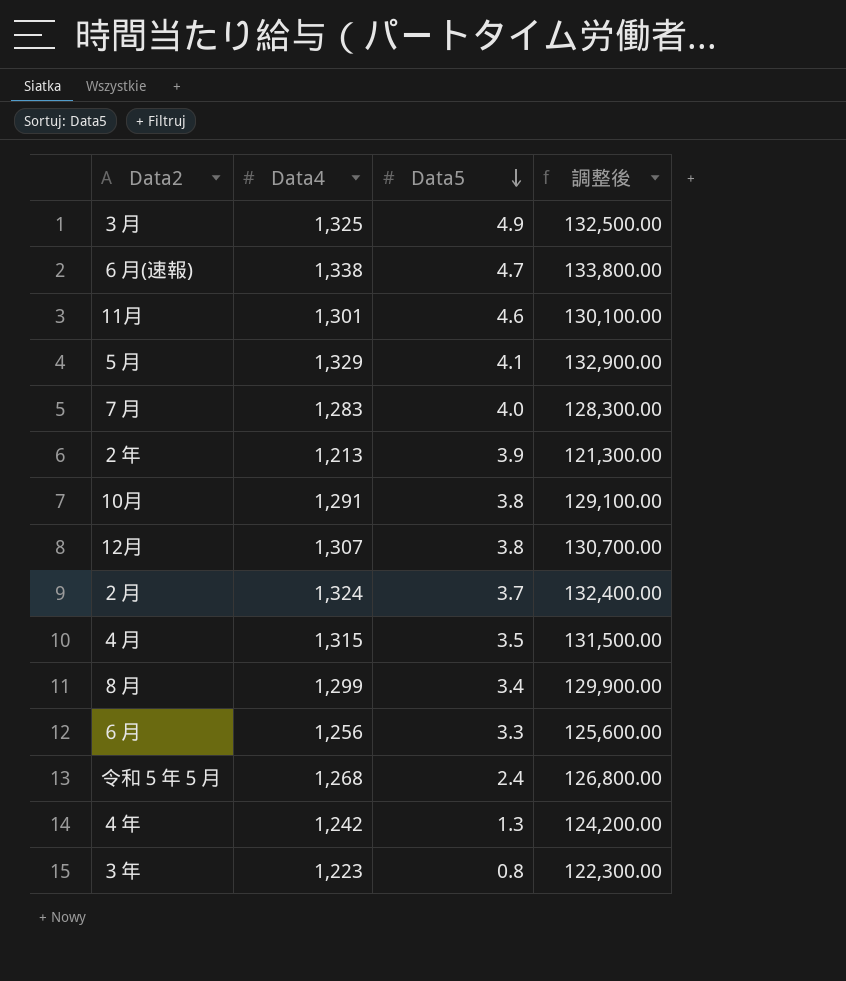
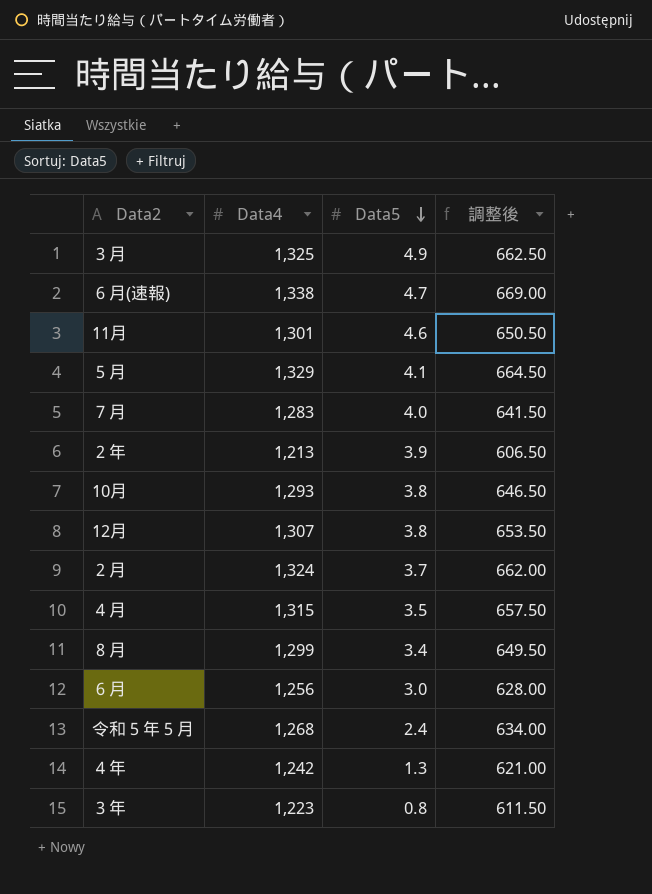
column 調整後 | formula: [Data4] * 100 -> [Data4] * 0.5
10月 | Data4: 1,291 -> 1,293
６月 | Data5: 3.3 -> 3.0

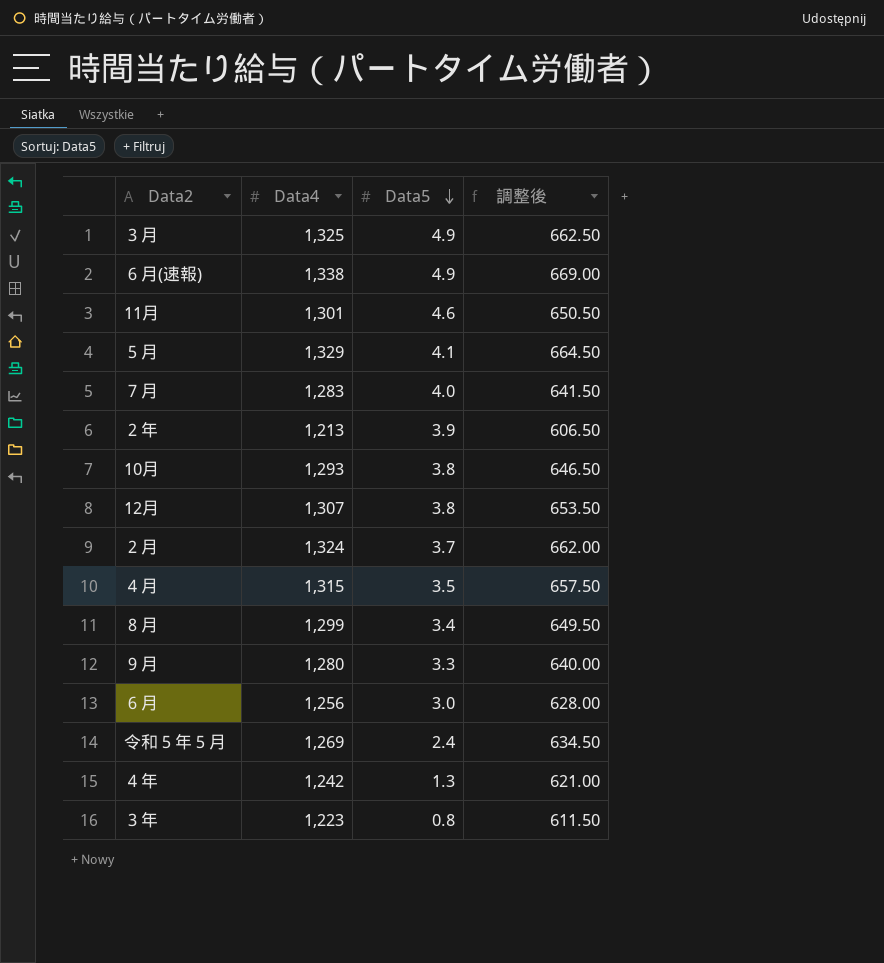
６月(速報) | Data5: 4.7 -> 4.9
row ９月: none -> 1,280 | 3.3 | 640.00
令和５年５月 | Data4: 1,268 -> 1,269
令和５年５月 | 調整後: 634.00 -> 634.50

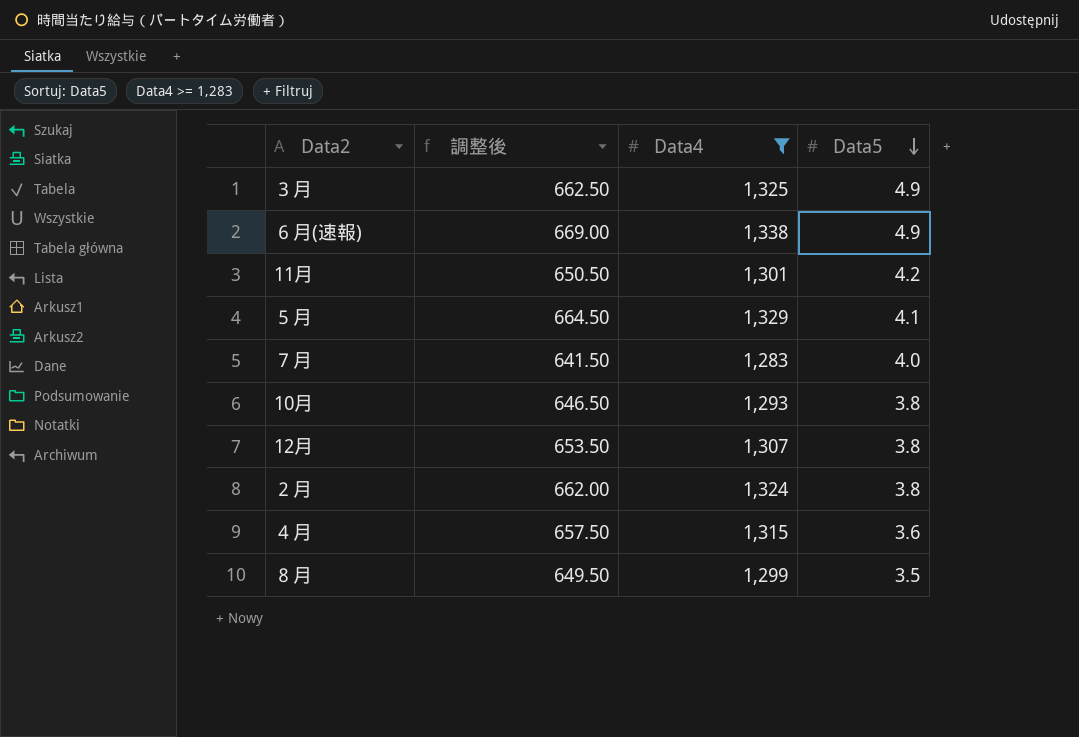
filter: none -> Data4 >= 1,283
column 調整後 | position: 4 -> 2
11月 | Data5: 4.6 -> 4.2
２月 | Data5: 3.7 -> 3.8
４月 | Data5: 3.5 -> 3.6
８月 | Data5: 3.4 -> 3.5

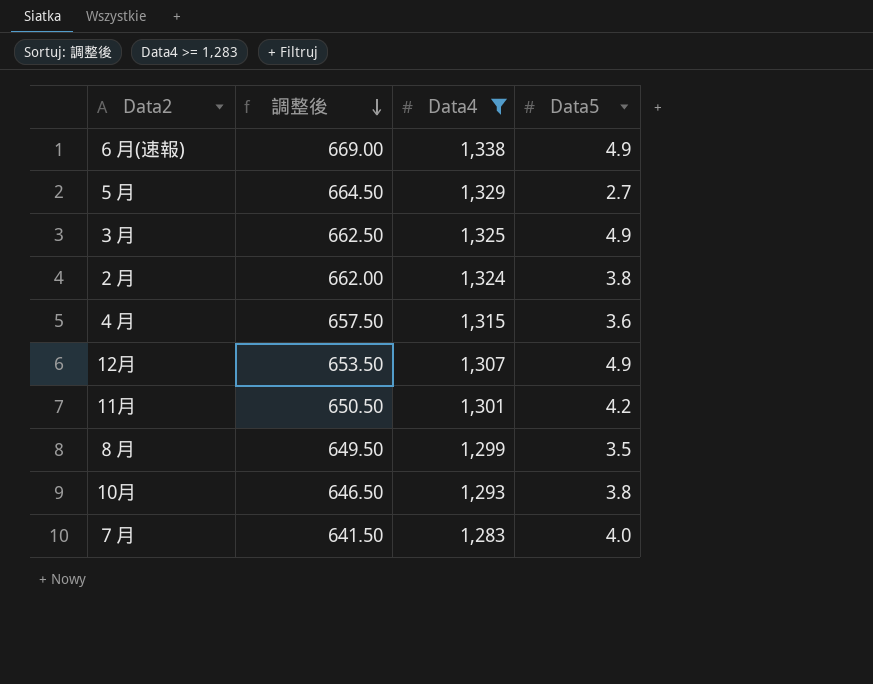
row order: Data5 descending -> 調整後 descending
５月 | Data5: 4.1 -> 2.7
12月 | Data5: 3.8 -> 4.9

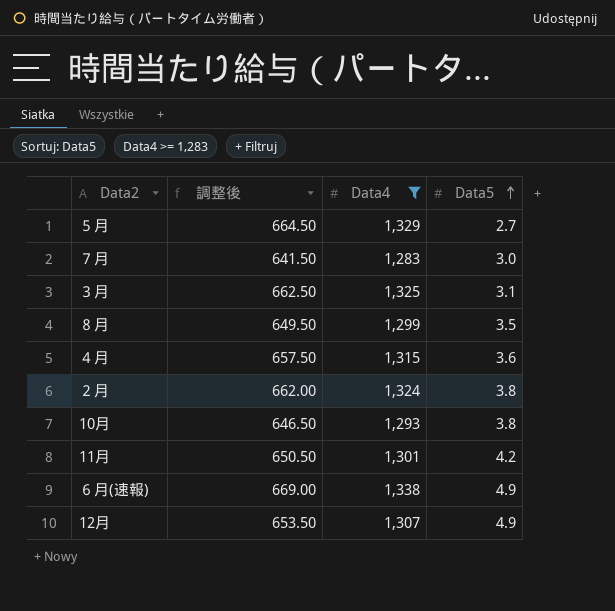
row order: 調整後 descending -> Data5 ascending
７月 | Data5: 4.0 -> 3.0
３月 | Data5: 4.9 -> 3.1

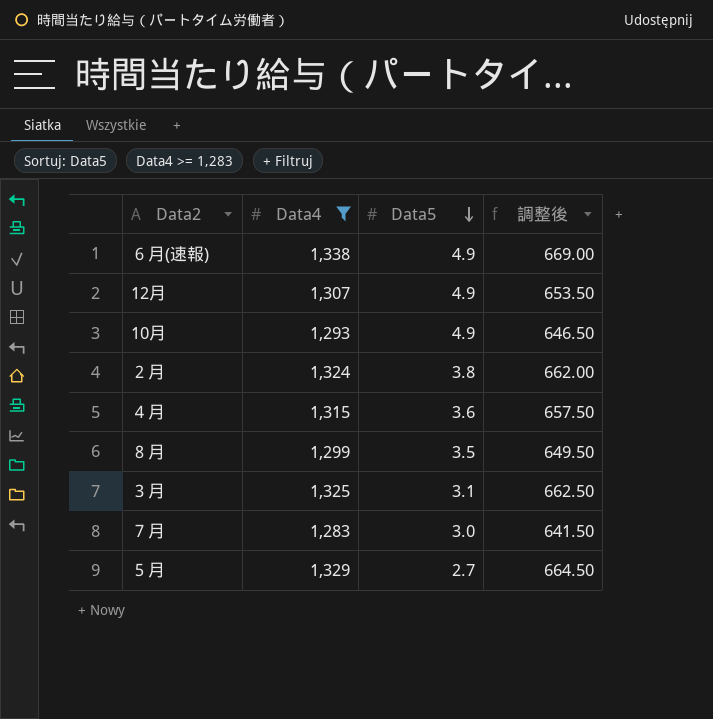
row order: Data5 ascending -> Data5 descending
column 調整後 | position: 2 -> 4
row 11月: 650.50 | 1,301 | 4.2 -> none
10月 | Data5: 3.8 -> 4.9

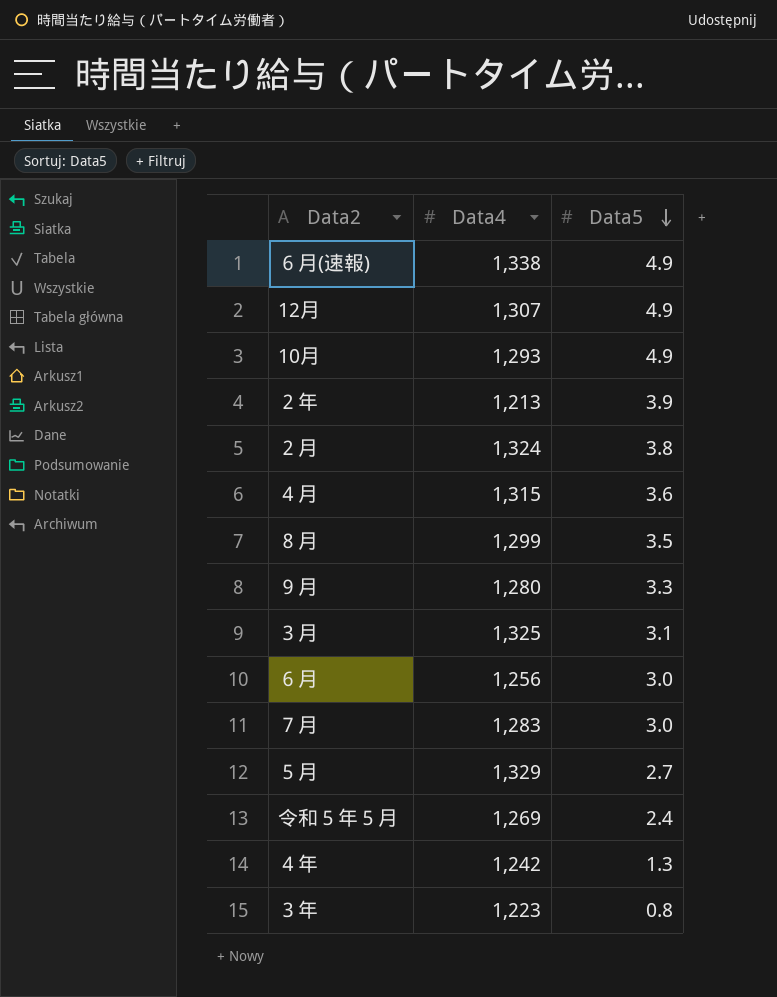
filter: Data4 >= 1,283 -> none
column 調整後 | formula: [Data4] * 0.5 -> none

